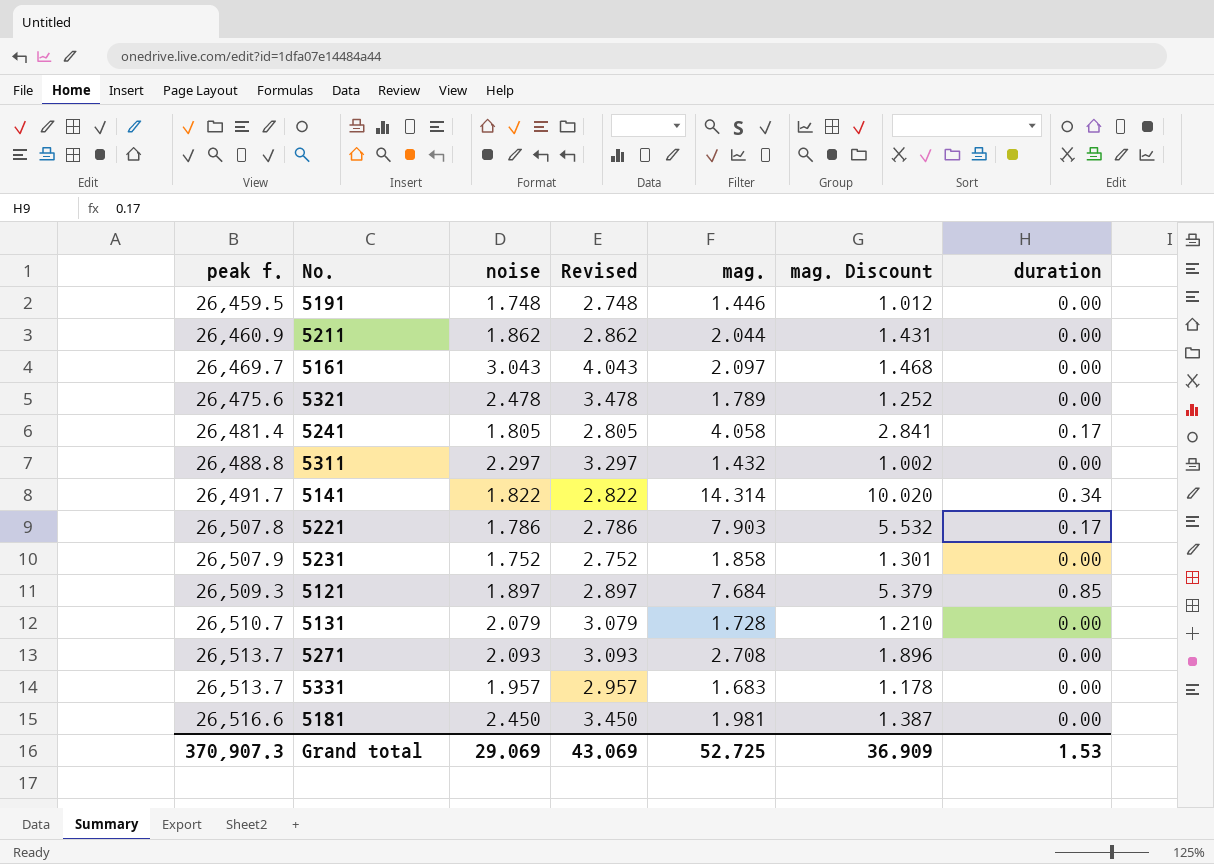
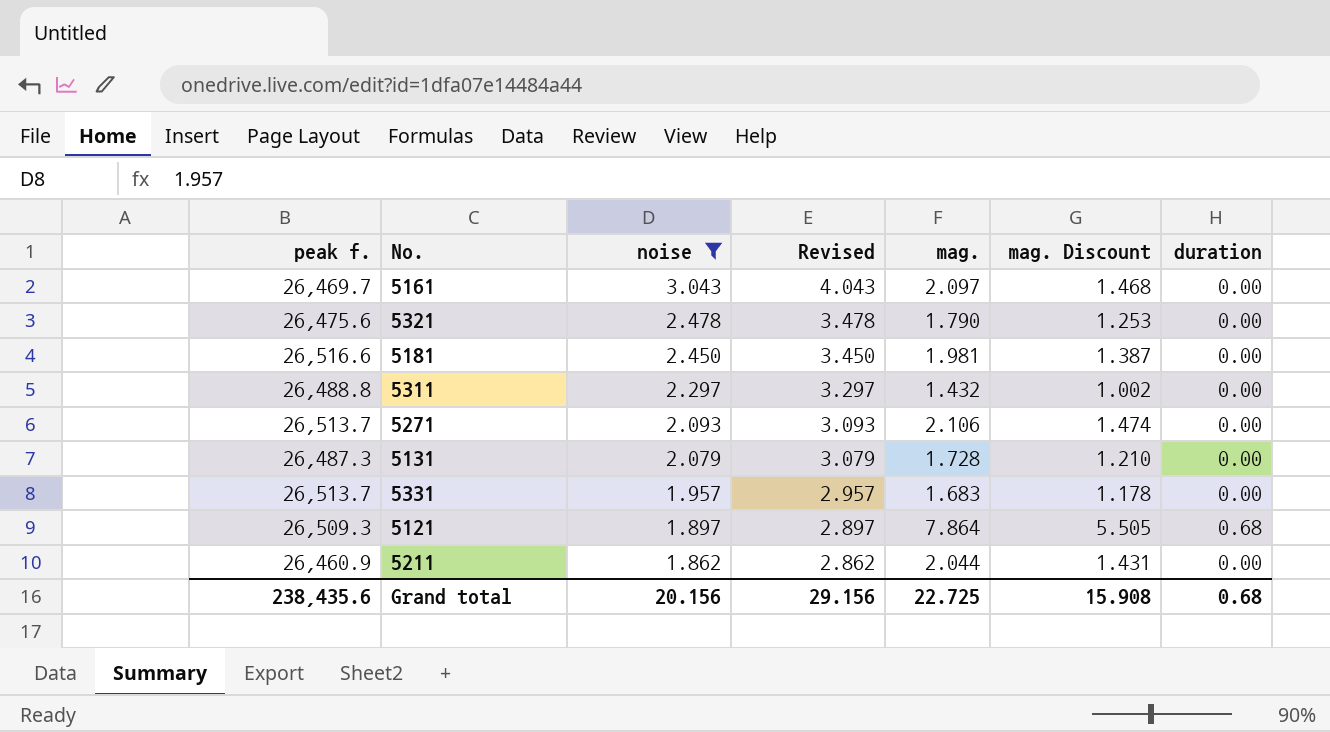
filter: none -> noise >= 1.862
row order: peak f. ascending -> noise descending
5321 | mag.: 1.789 -> 1.790
5321 | mag. Discount: 1.252 -> 1.253
5271 | mag.: 2.708 -> 2.106
5271 | mag. Discount: 1.896 -> 1.474
5131 | peak f.: 26,510.7 -> 26,487.3
5121 | mag.: 7.684 -> 7.864
5121 | mag. Discount: 5.379 -> 5.505
5121 | duration: 0.85 -> 0.68
Grand total | peak f.: 370,907.3 -> 238,435.6
Grand total | noise: 29.069 -> 20.156
Grand total | Revised: 43.069 -> 29.156
Grand total | mag.: 52.725 -> 22.725
Grand total | mag. Discount: 36.909 -> 15.908
Grand total | duration: 1.53 -> 0.68

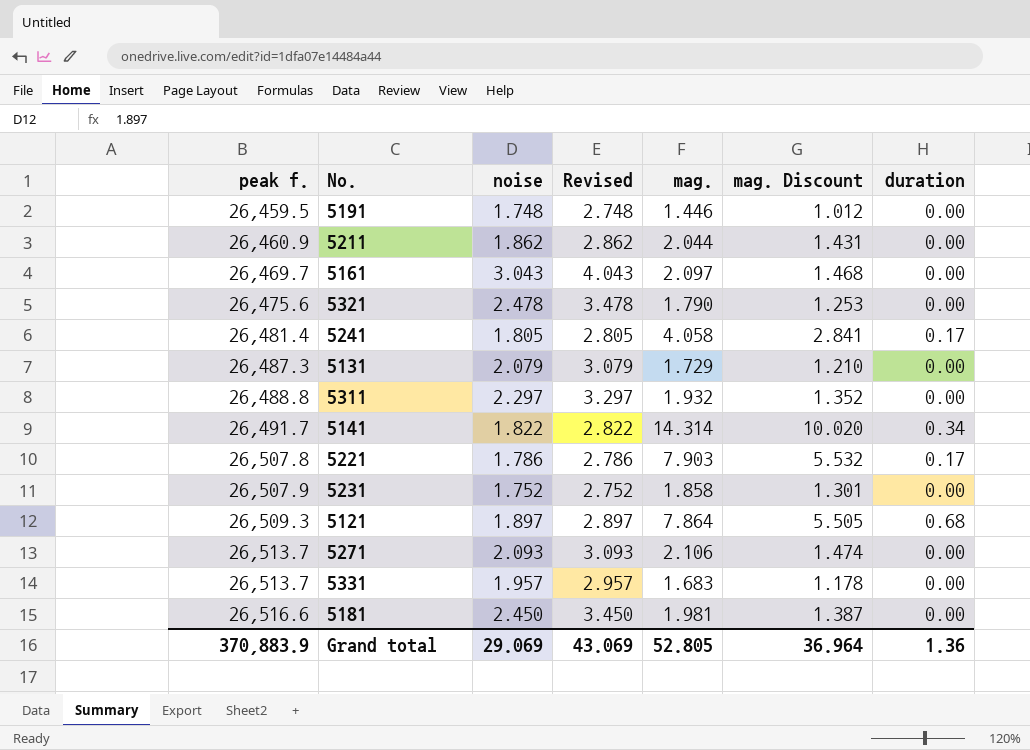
filter: noise >= 1.862 -> none
row order: noise descending -> peak f. ascending
5131 | mag.: 1.728 -> 1.729
5311 | mag.: 1.432 -> 1.932
5311 | mag. Discount: 1.002 -> 1.352
Grand total | peak f.: 238,435.6 -> 370,883.9
Grand total | noise: 20.156 -> 29.069
Grand total | Revised: 29.156 -> 43.069
Grand total | mag.: 22.725 -> 52.805
Grand total | mag. Discount: 15.908 -> 36.964
Grand total | duration: 0.68 -> 1.36

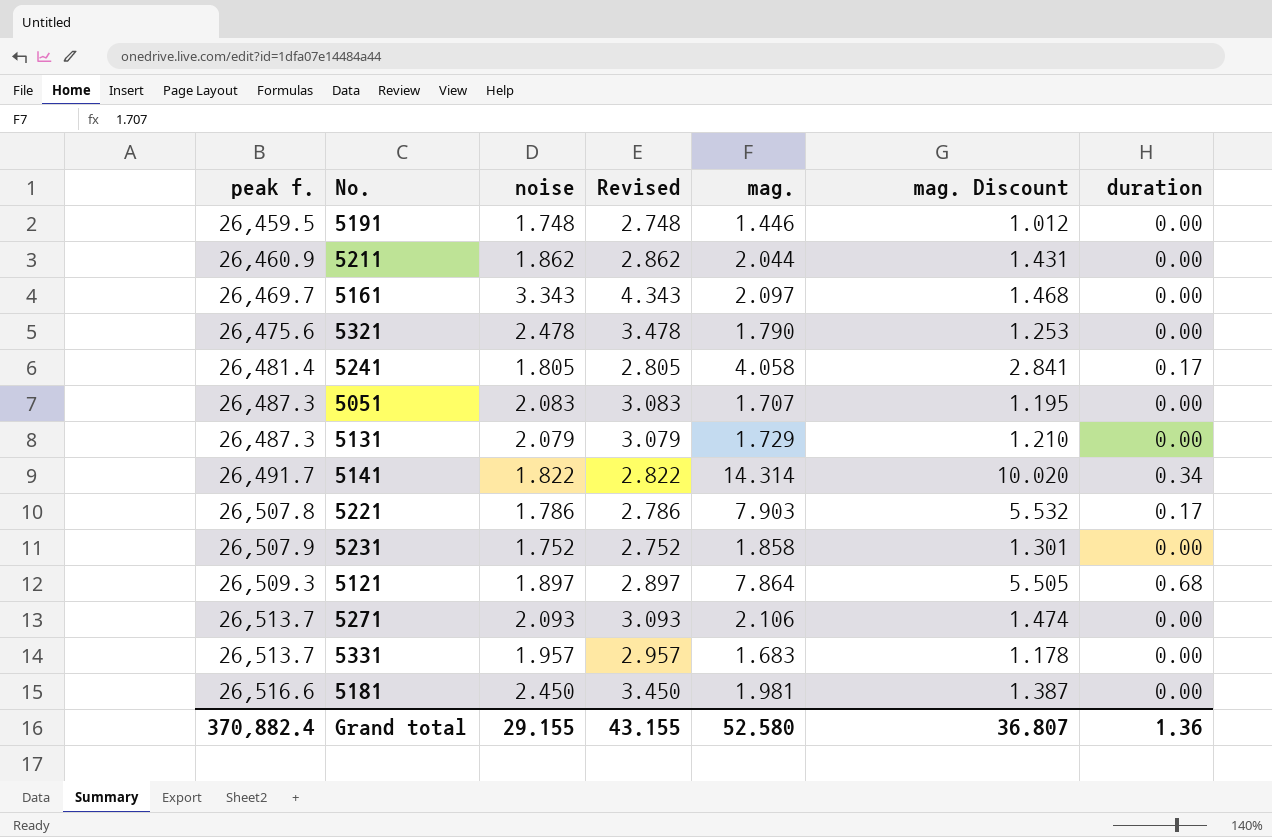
row 5311: 26,488.8 | 2.297 | 3.297 | 1.932 | 1.352 | 0.00 -> none
5161 | noise: 3.043 -> 3.343
5161 | Revised: 4.043 -> 4.343
row 5051: none -> 26,487.3 | 2.083 | 3.083 | 1.707 | 1.195 | 0.00
Grand total | peak f.: 370,883.9 -> 370,882.4
Grand total | noise: 29.069 -> 29.155
Grand total | Revised: 43.069 -> 43.155
Grand total | mag.: 52.805 -> 52.580
Grand total | mag. Discount: 36.964 -> 36.807

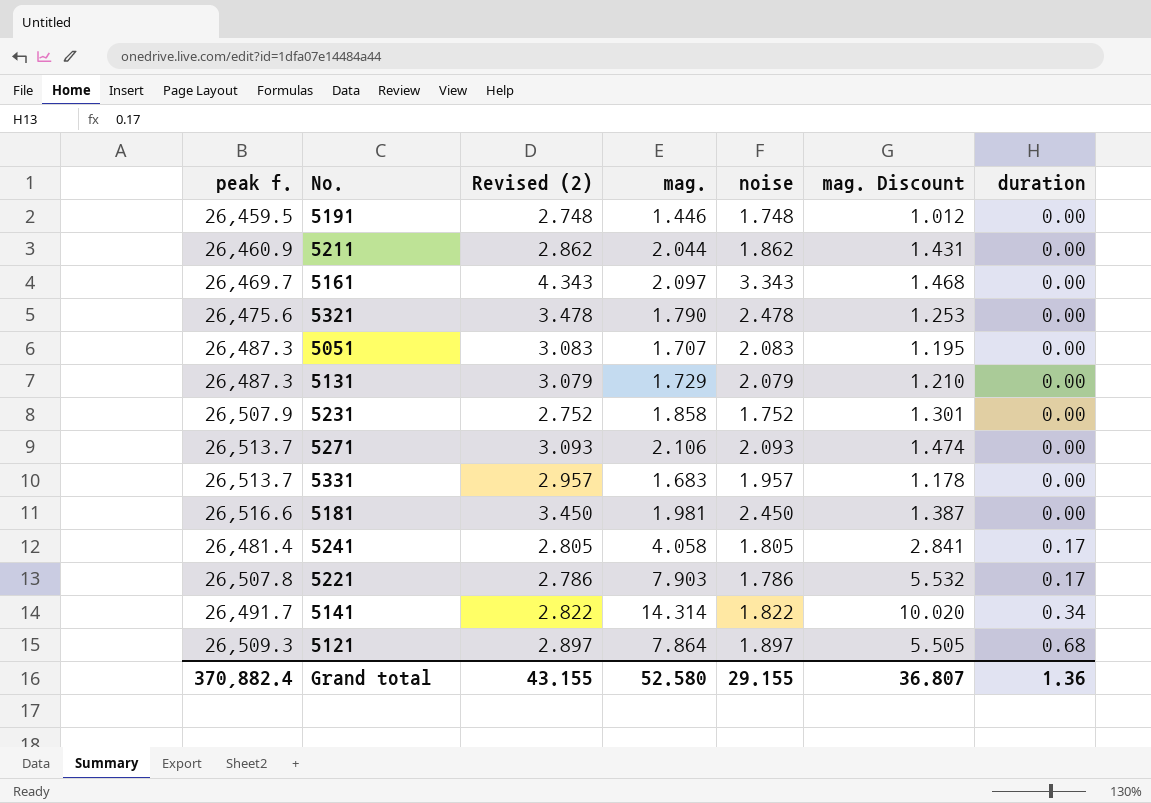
row order: peak f. ascending -> duration ascending
column name: Revised -> Revised (2)
column noise | position: 3 -> 5

